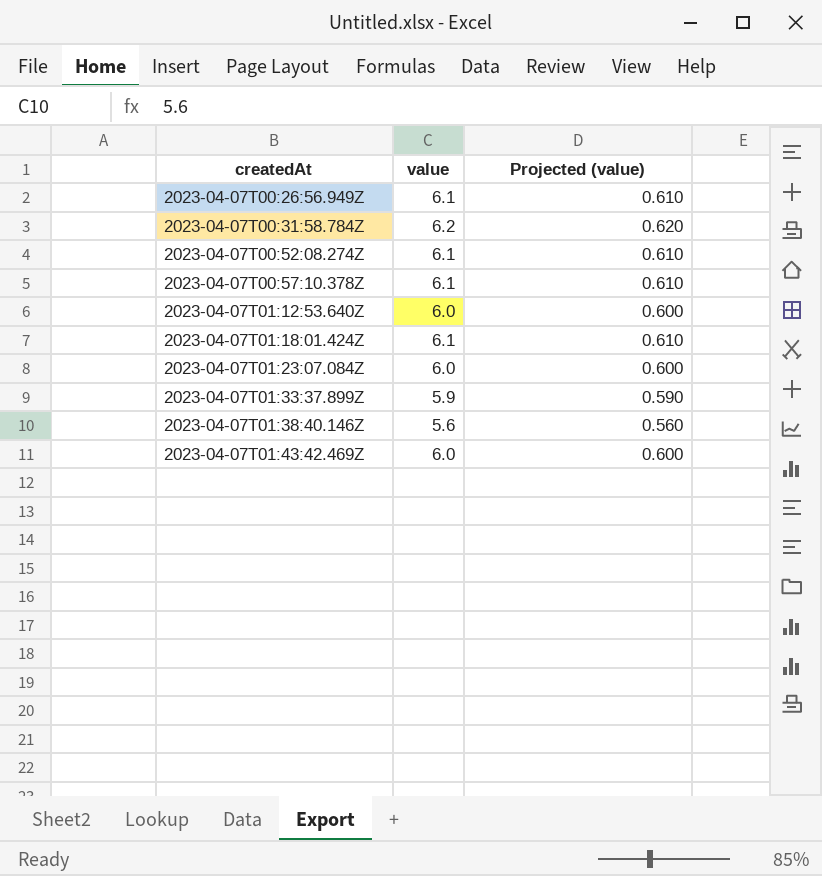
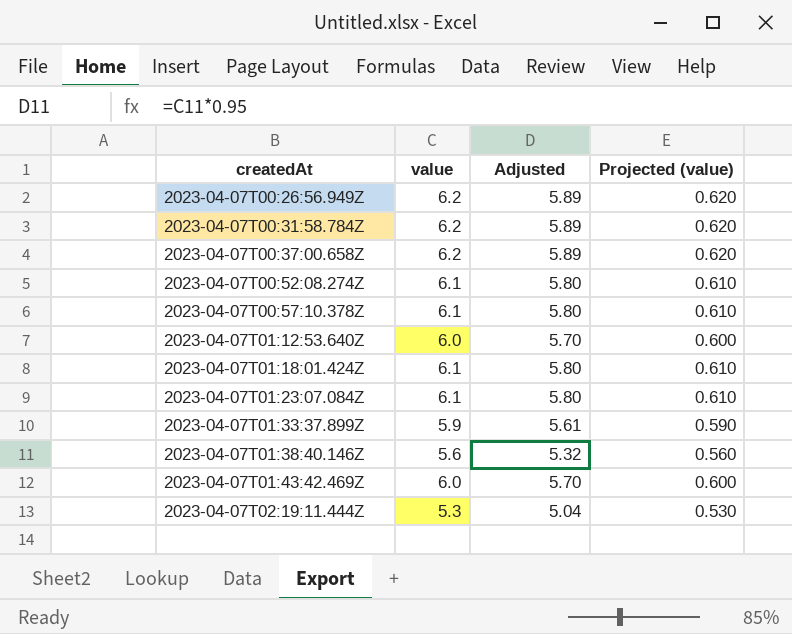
column Adjusted | formula: none -> [value] * 0.95
2023-04-07T00:26:56.949Z | value: 6.1 -> 6.2
2023-04-07T00:26:56.949Z | Projected (value): 0.610 -> 0.620
row 2023-04-07T00:37:00.658Z: none -> 6.2 | 5.89 | 0.620
2023-04-07T01:23:07.084Z | value: 6.0 -> 6.1
2023-04-07T01:23:07.084Z | Projected (value): 0.600 -> 0.610
row 2023-04-07T02:19:11.444Z: none -> 5.3 | 5.04 | 0.530

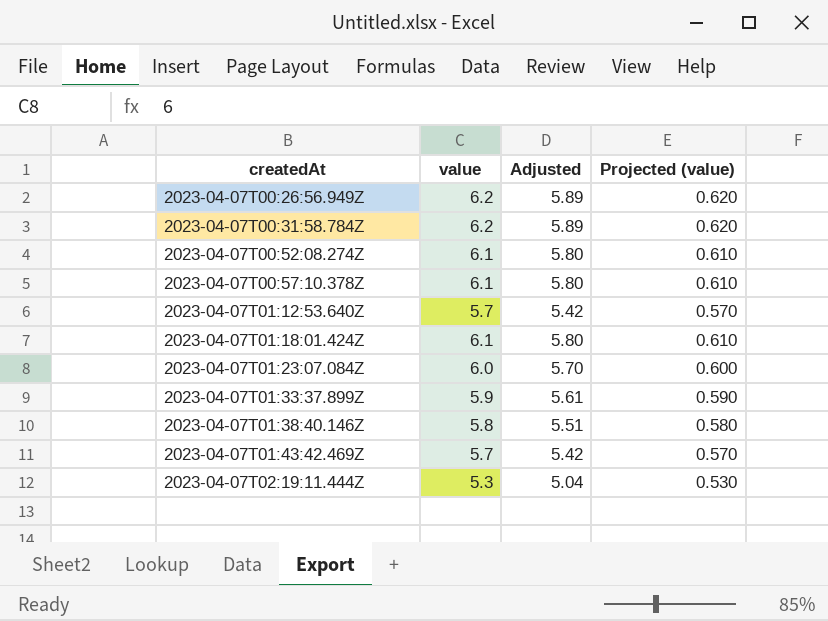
row 2023-04-07T00:37:00.658Z: 6.2 | 5.89 | 0.620 -> none
2023-04-07T01:12:53.640Z | value: 6.0 -> 5.7
2023-04-07T01:12:53.640Z | Adjusted: 5.70 -> 5.42
2023-04-07T01:12:53.640Z | Projected (value): 0.600 -> 0.570
2023-04-07T01:23:07.084Z | value: 6.1 -> 6.0
2023-04-07T01:23:07.084Z | Adjusted: 5.80 -> 5.70
2023-04-07T01:23:07.084Z | Projected (value): 0.610 -> 0.600
2023-04-07T01:38:40.146Z | value: 5.6 -> 5.8
2023-04-07T01:38:40.146Z | Adjusted: 5.32 -> 5.51
2023-04-07T01:38:40.146Z | Projected (value): 0.560 -> 0.580
2023-04-07T01:43:42.469Z | value: 6.0 -> 5.7
2023-04-07T01:43:42.469Z | Adjusted: 5.70 -> 5.42
2023-04-07T01:43:42.469Z | Projected (value): 0.600 -> 0.570

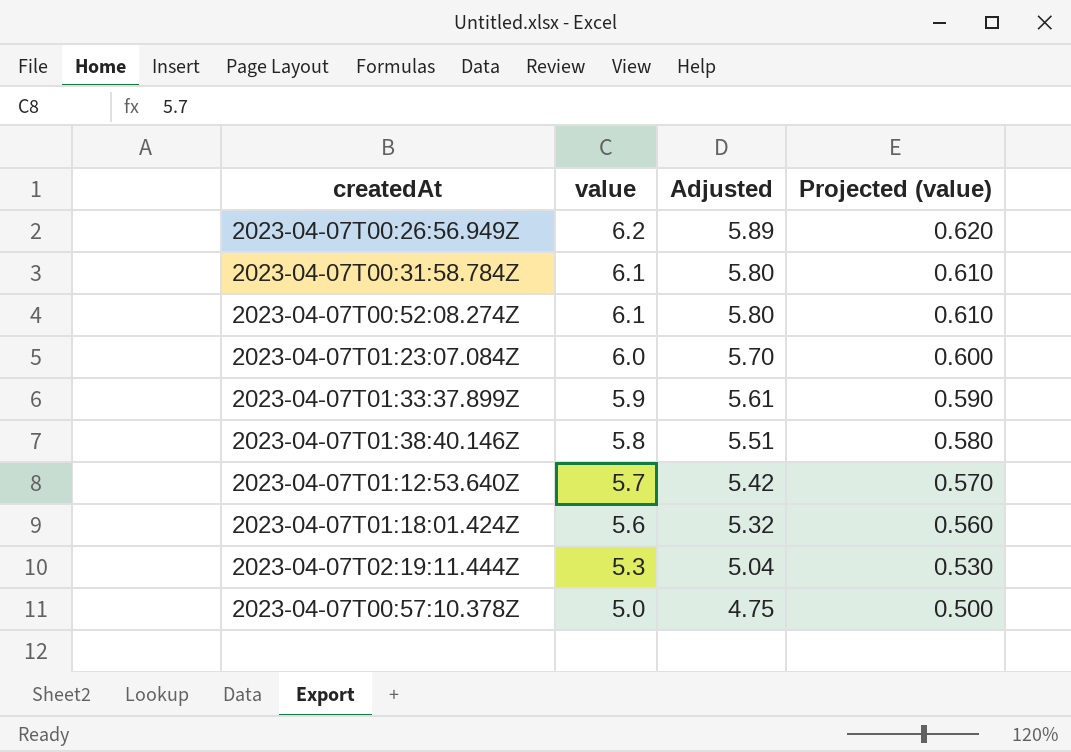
row order: createdAt ascending -> value descending
row 2023-04-07T01:43:42.469Z: 5.7 | 5.42 | 0.570 -> none
2023-04-07T00:31:58.784Z | value: 6.2 -> 6.1
2023-04-07T00:31:58.784Z | Adjusted: 5.89 -> 5.80
2023-04-07T00:31:58.784Z | Projected (value): 0.620 -> 0.610
2023-04-07T01:18:01.424Z | value: 6.1 -> 5.6
2023-04-07T01:18:01.424Z | Adjusted: 5.80 -> 5.32
2023-04-07T01:18:01.424Z | Projected (value): 0.610 -> 0.560
2023-04-07T00:57:10.378Z | value: 6.1 -> 5.0
2023-04-07T00:57:10.378Z | Adjusted: 5.80 -> 4.75
2023-04-07T00:57:10.378Z | Projected (value): 0.610 -> 0.500

